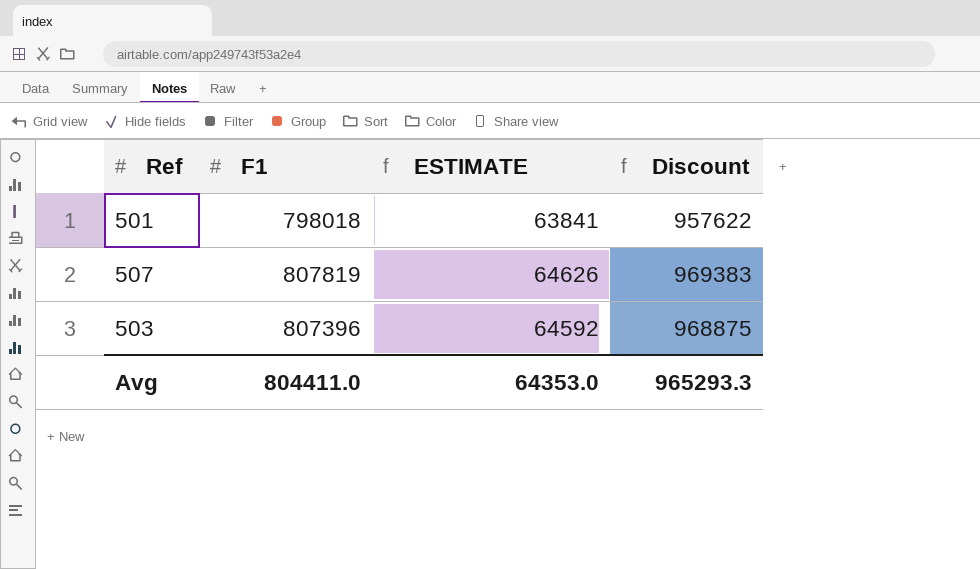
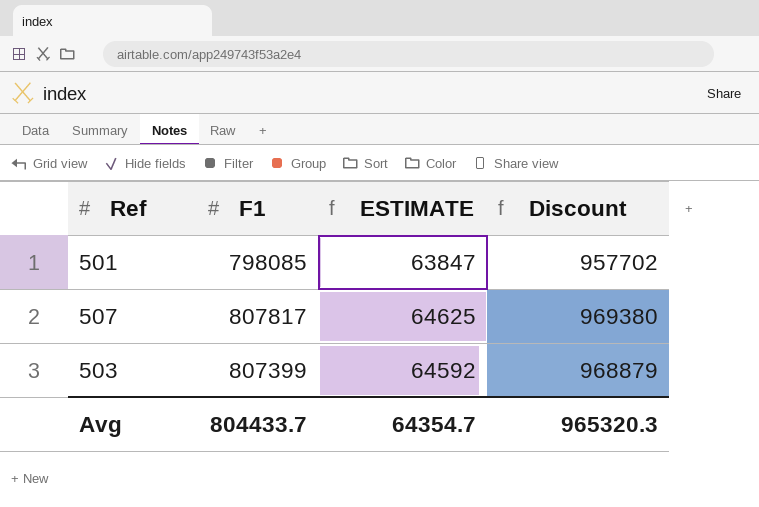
501 | F1: 798018 -> 798085
501 | ESTIMATE: 63841 -> 63847
501 | Discount: 957622 -> 957702
507 | F1: 807819 -> 807817
507 | ESTIMATE: 64626 -> 64625
507 | Discount: 969383 -> 969380
503 | F1: 807396 -> 807399
503 | Discount: 968875 -> 968879
Avg | F1: 804411.0 -> 804433.7
Avg | ESTIMATE: 64353.0 -> 64354.7
Avg | Discount: 965293.3 -> 965320.3

